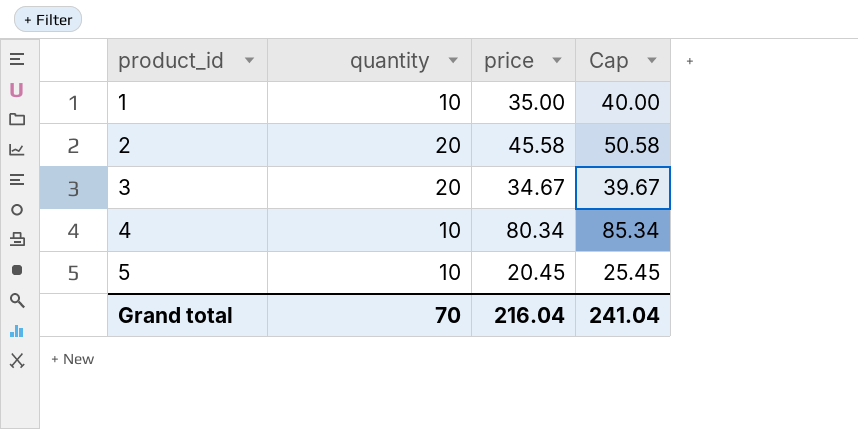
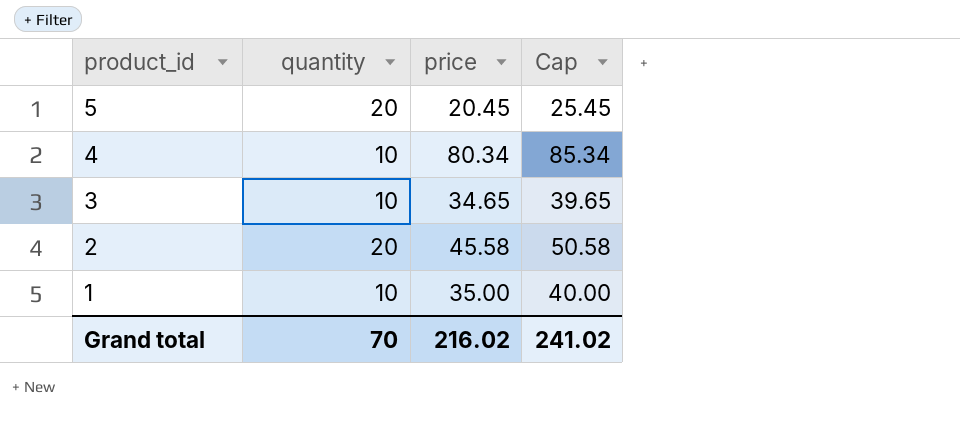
row order: product_id ascending -> product_id descending
5 | quantity: 10 -> 20
3 | quantity: 20 -> 10
3 | price: 34.67 -> 34.65
3 | Cap: 39.67 -> 39.65
Grand total | price: 216.04 -> 216.02
Grand total | Cap: 241.04 -> 241.02

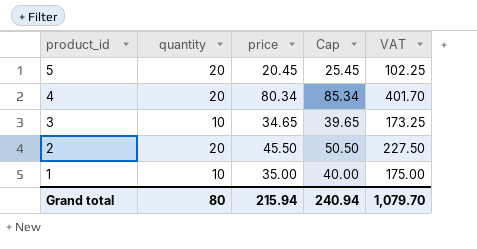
column VAT | formula: none -> [price] * 5
4 | quantity: 10 -> 20
2 | price: 45.58 -> 45.50
2 | Cap: 50.58 -> 50.50
Grand total | quantity: 70 -> 80
Grand total | price: 216.02 -> 215.94
Grand total | Cap: 241.02 -> 240.94

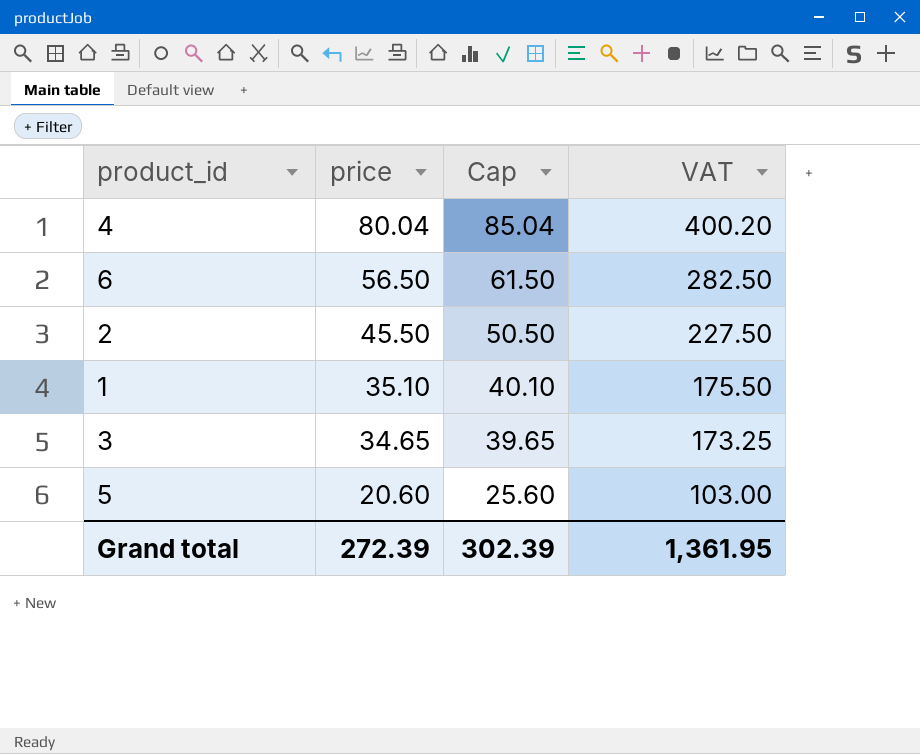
row order: product_id descending -> price descending
column quantity | position: 2 -> none
4 | price: 80.34 -> 80.04
4 | Cap: 85.34 -> 85.04
4 | VAT: 401.70 -> 400.20
row 6: none -> 56.50 | 61.50 | 282.50
1 | price: 35.00 -> 35.10
1 | Cap: 40.00 -> 40.10
1 | VAT: 175.00 -> 175.50
5 | price: 20.45 -> 20.60
5 | Cap: 25.45 -> 25.60
5 | VAT: 102.25 -> 103.00
Grand total | price: 215.94 -> 272.39
Grand total | Cap: 240.94 -> 302.39
Grand total | VAT: 1,079.70 -> 1,361.95

